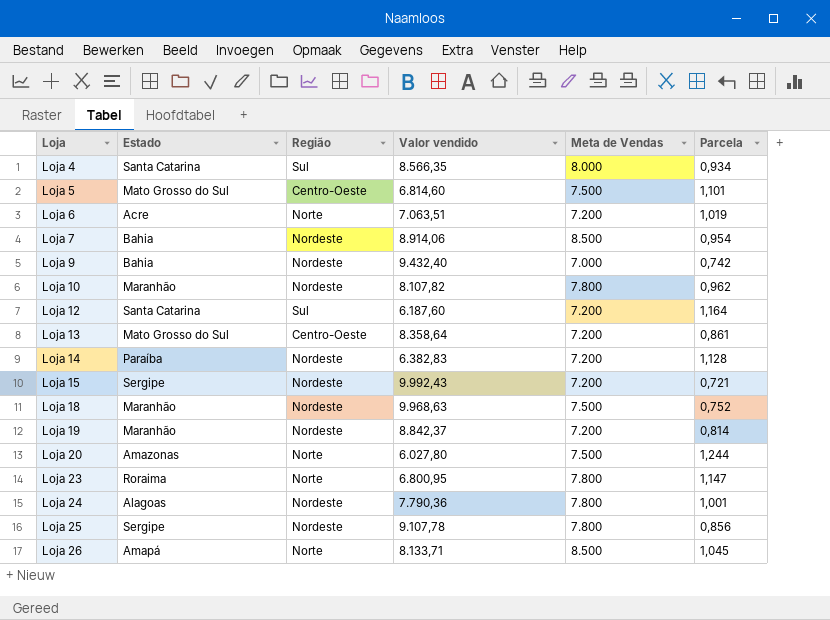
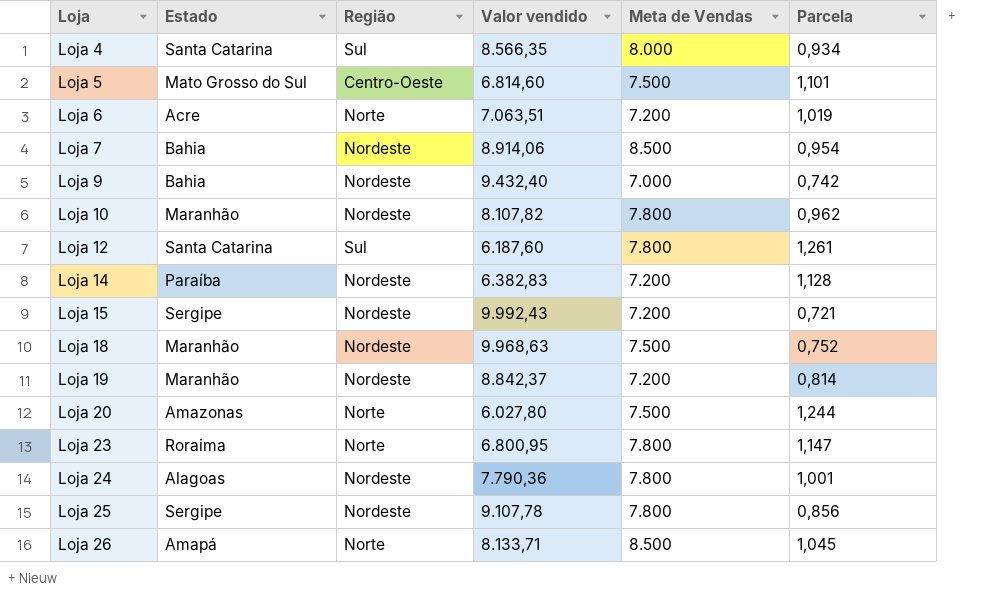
row Loja 13: Mato Grosso do Sul | Centro-Oeste | 8.358,64 | 7.200 | 0,861 -> none
Loja 12 | Meta de Vendas: 7.200 -> 7.800
Loja 12 | Parcela: 1,164 -> 1,261

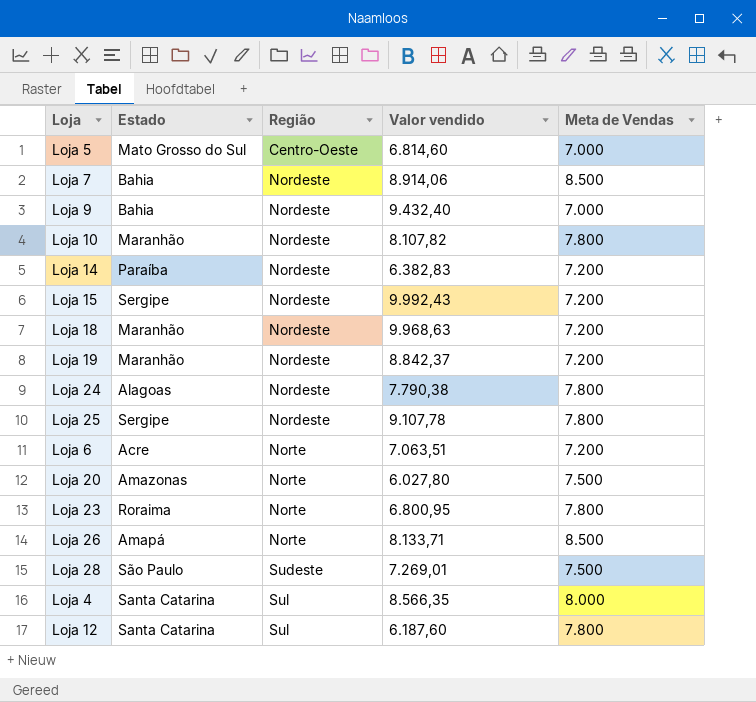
row order: Loja ascending -> Região ascending
column Parcela | formula: [Meta de Vendas] / [Valor vendido] -> none
Loja 5 | Meta de Vendas: 7.500 -> 7.000
Loja 18 | Meta de Vendas: 7.500 -> 7.200
Loja 24 | Valor vendido: 7.790,36 -> 7.790,38
row Loja 28: none -> São Paulo | Sudeste | 7.269,01 | 7.500

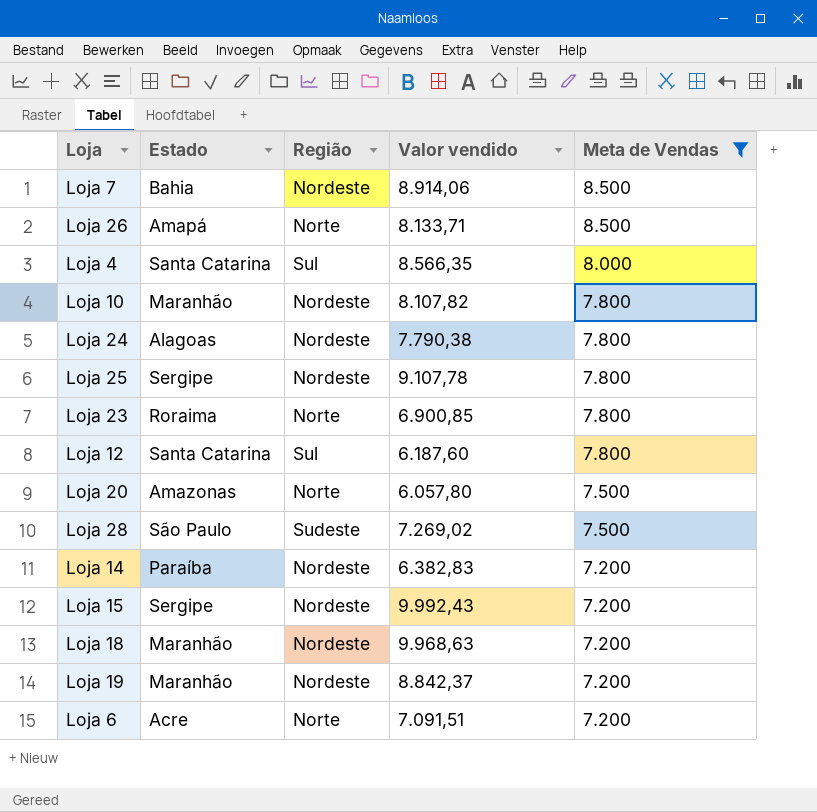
filter: none -> Meta de Vendas != 7.000
row order: Região ascending -> Meta de Vendas descending
Loja 23 | Valor vendido: 6.800,95 -> 6.900,85
Loja 20 | Valor vendido: 6.027,80 -> 6.057,80
Loja 28 | Valor vendido: 7.269,01 -> 7.269,02
Loja 6 | Valor vendido: 7.063,51 -> 7.091,51

